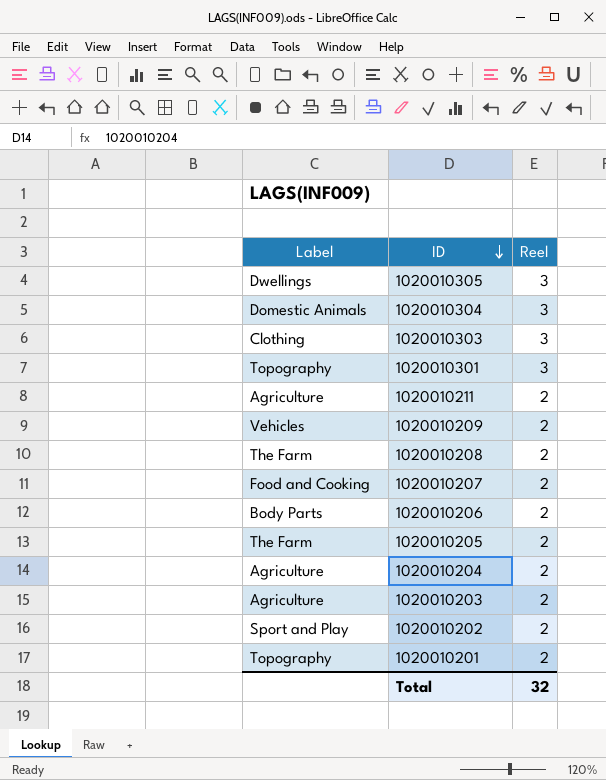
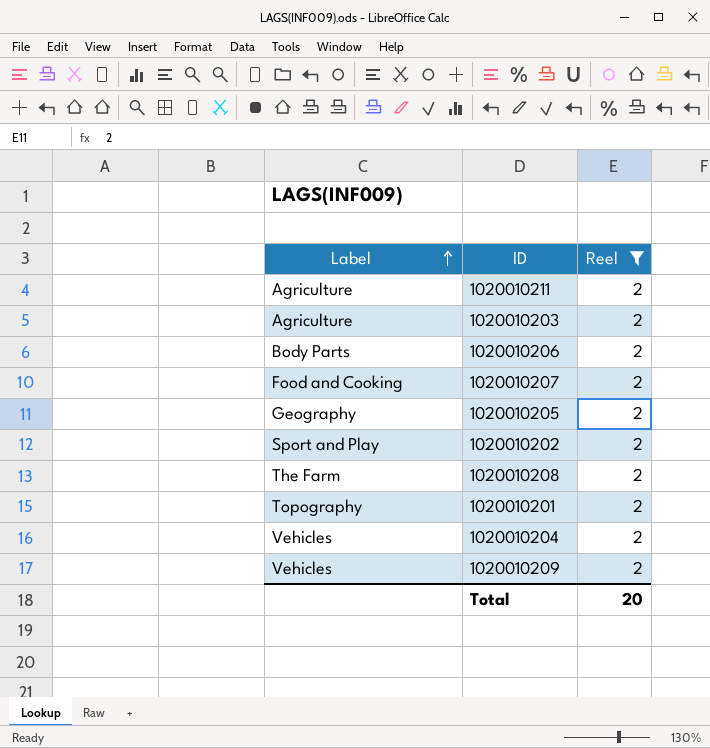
filter: none -> Reel = 2
row order: ID descending -> Label ascending
1020010205 | Label: The Farm -> Geography
1020010204 | Label: Agriculture -> Vehicles
Total | Reel: 32 -> 20

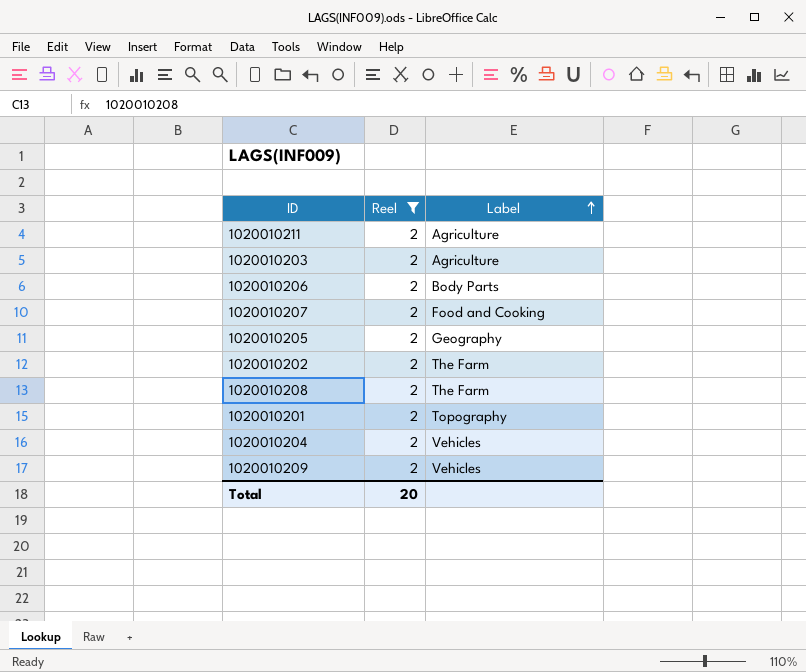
column Label | position: 1 -> 3
1020010202 | Label: Sport and Play -> The Farm

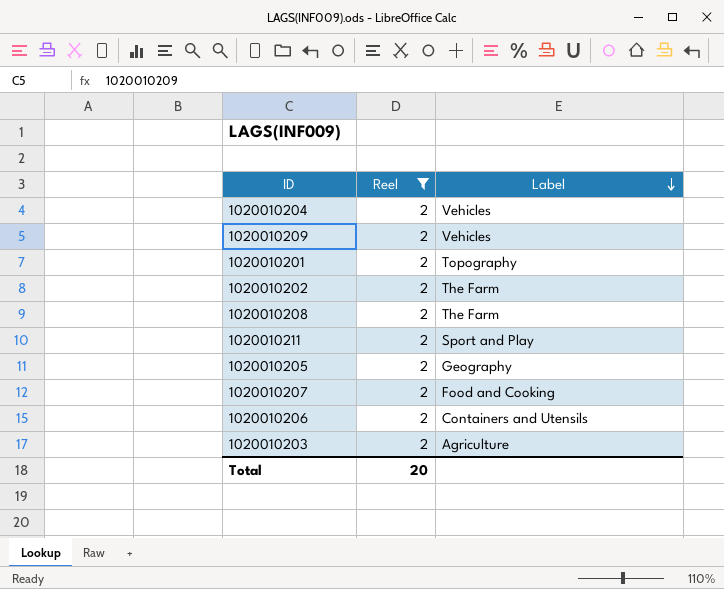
row order: Label ascending -> Label descending
1020010211 | Label: Agriculture -> Sport and Play
1020010206 | Label: Body Parts -> Containers and Utensils

